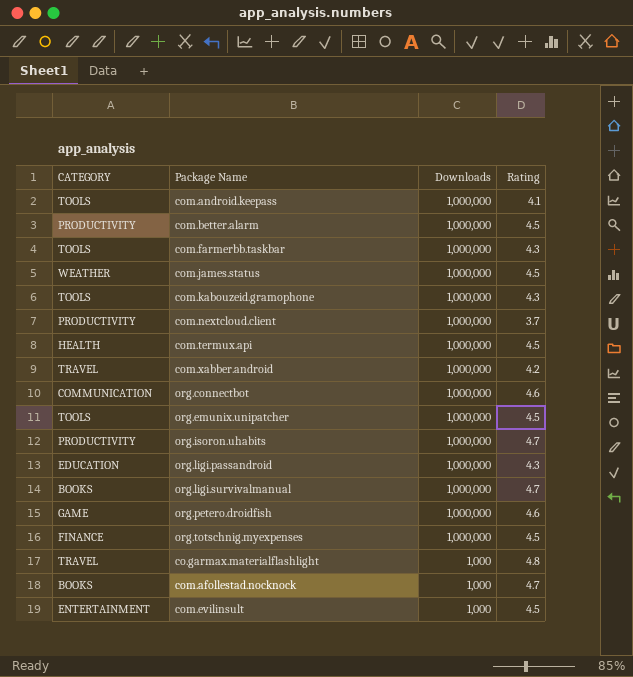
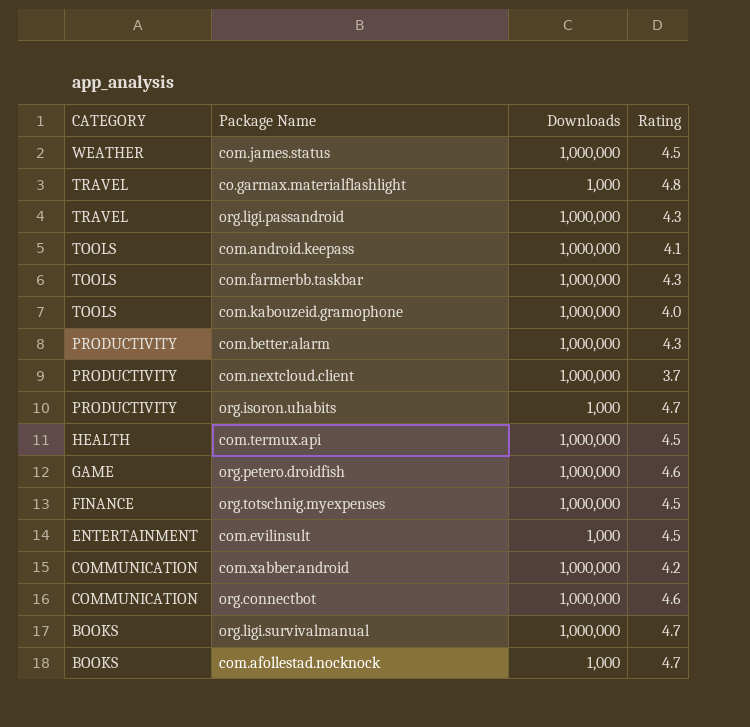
row order: Downloads descending -> CATEGORY descending
row org.emunix.unipatcher: TOOLS | 1,000,000 | 4.5 -> none
org.ligi.passandroid | CATEGORY: EDUCATION -> TRAVEL
com.kabouzeid.gramophone | Rating: 4.3 -> 4.0
com.better.alarm | Rating: 4.5 -> 4.3
org.isoron.uhabits | Downloads: 1,000,000 -> 1,000
com.xabber.android | CATEGORY: TRAVEL -> COMMUNICATION

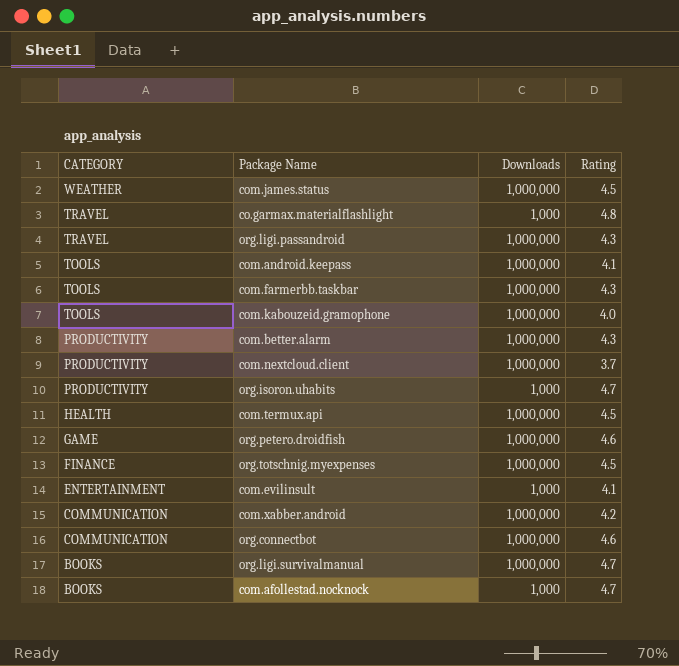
com.evilinsult | Rating: 4.5 -> 4.1

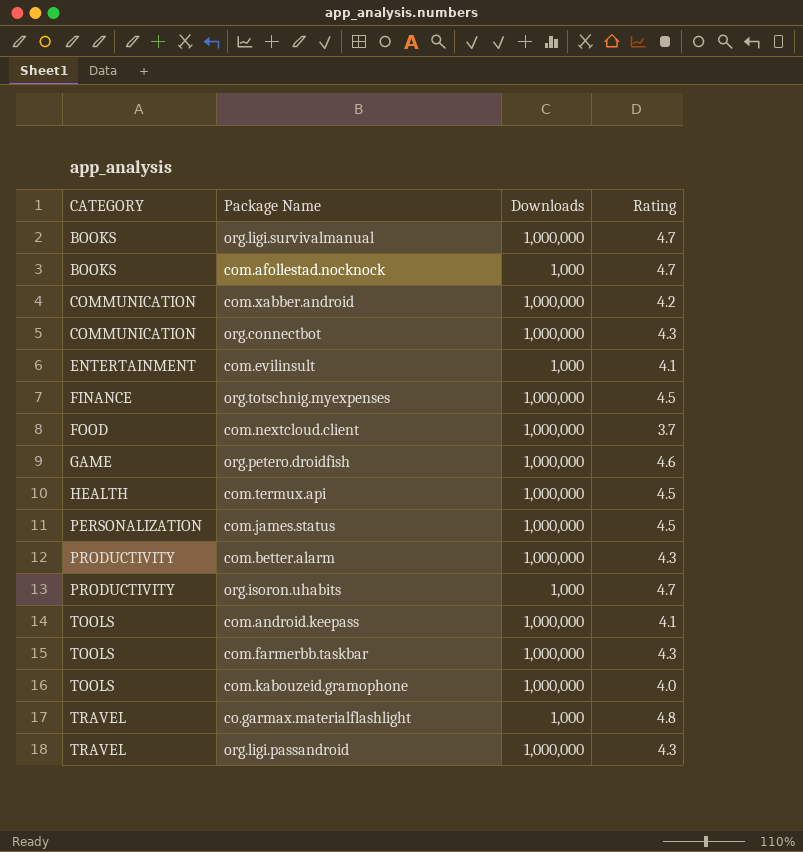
row order: CATEGORY descending -> CATEGORY ascending
org.connectbot | Rating: 4.6 -> 4.3
com.nextcloud.client | CATEGORY: PRODUCTIVITY -> FOOD
com.james.status | CATEGORY: WEATHER -> PERSONALIZATION

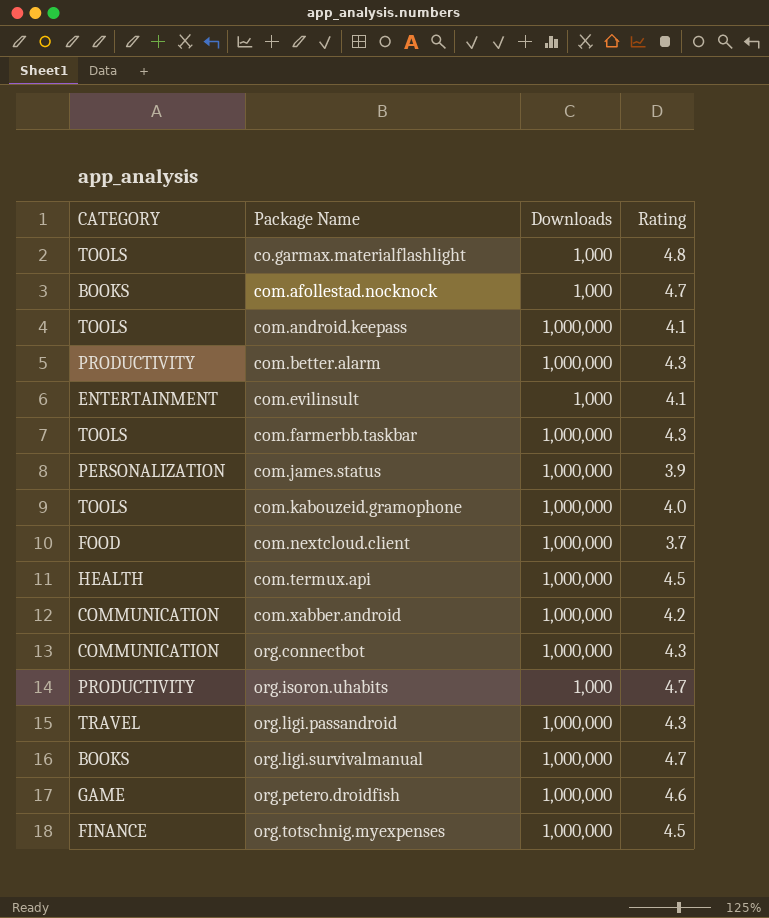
row order: CATEGORY ascending -> Package Name ascending
co.garmax.materialflashlight | CATEGORY: TRAVEL -> TOOLS
com.james.status | Rating: 4.5 -> 3.9

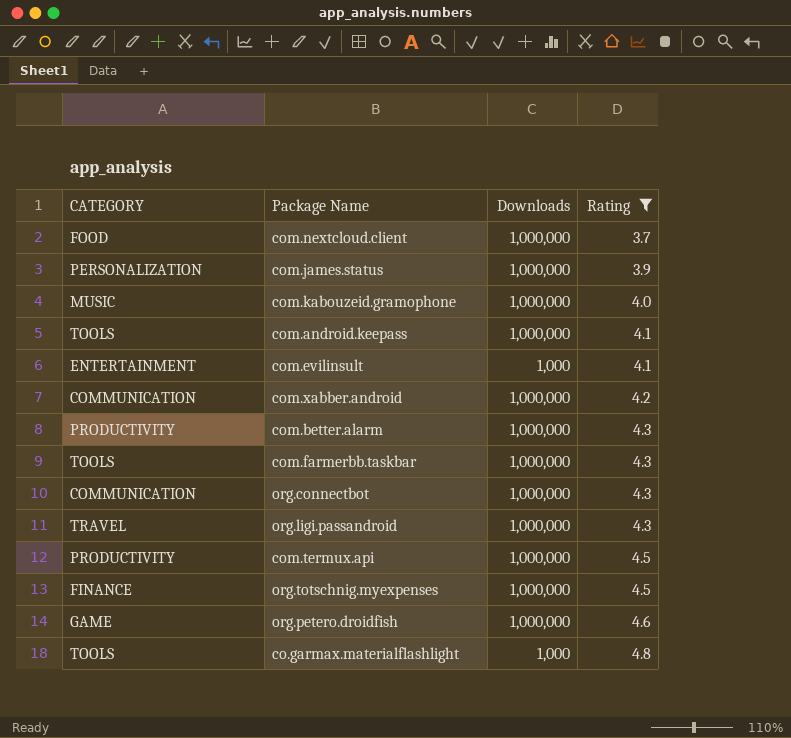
filter: none -> Rating != 4.7
row order: Package Name ascending -> Rating ascending
com.kabouzeid.gramophone | CATEGORY: TOOLS -> MUSIC
com.termux.api | CATEGORY: HEALTH -> PRODUCTIVITY

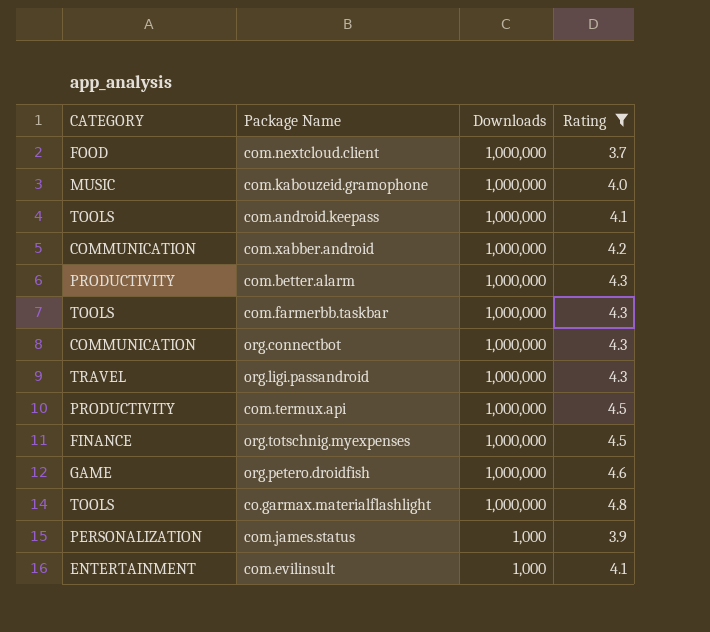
row order: Rating ascending -> Downloads descending
co.garmax.materialflashlight | Downloads: 1,000 -> 1,000,000
com.james.status | Downloads: 1,000,000 -> 1,000

